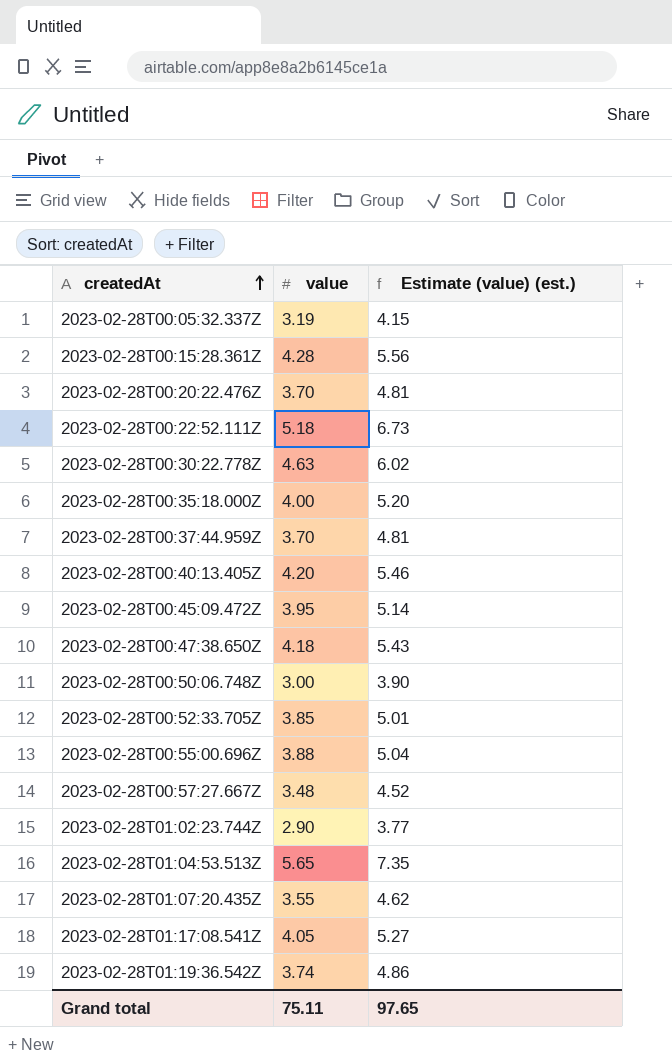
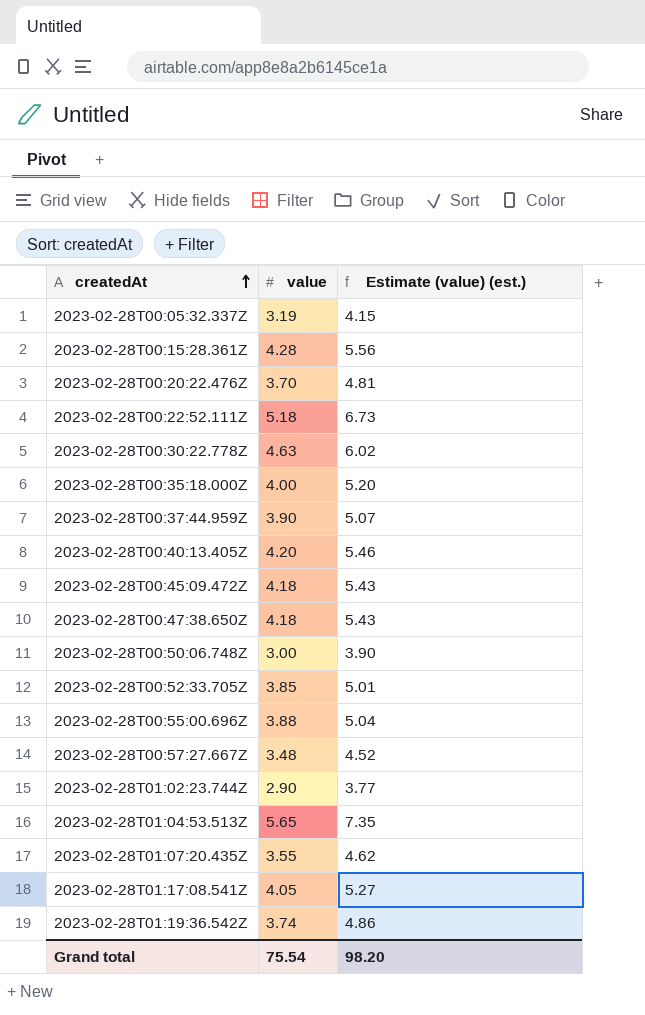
2023-02-28T00:37:44.959Z | value: 3.70 -> 3.90
2023-02-28T00:37:44.959Z | Estimate (value) (est.): 4.81 -> 5.07
2023-02-28T00:45:09.472Z | value: 3.95 -> 4.18
2023-02-28T00:45:09.472Z | Estimate (value) (est.): 5.14 -> 5.43
Grand total | value: 75.11 -> 75.54
Grand total | Estimate (value) (est.): 97.65 -> 98.20

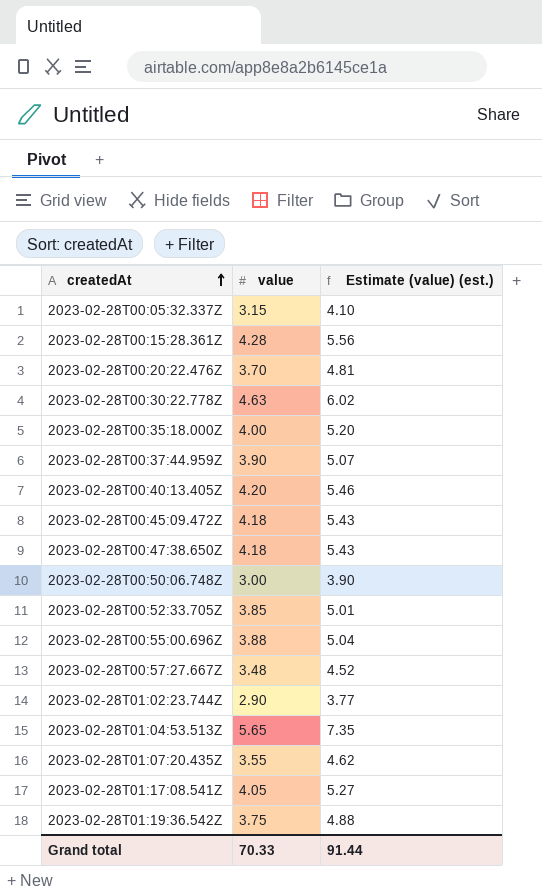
row 2023-02-28T00:22:52.111Z: 5.18 | 6.73 -> none
2023-02-28T00:05:32.337Z | value: 3.19 -> 3.15
2023-02-28T00:05:32.337Z | Estimate (value) (est.): 4.15 -> 4.10
2023-02-28T01:19:36.542Z | value: 3.74 -> 3.75
2023-02-28T01:19:36.542Z | Estimate (value) (est.): 4.86 -> 4.88
Grand total | value: 75.54 -> 70.33
Grand total | Estimate (value) (est.): 98.20 -> 91.44

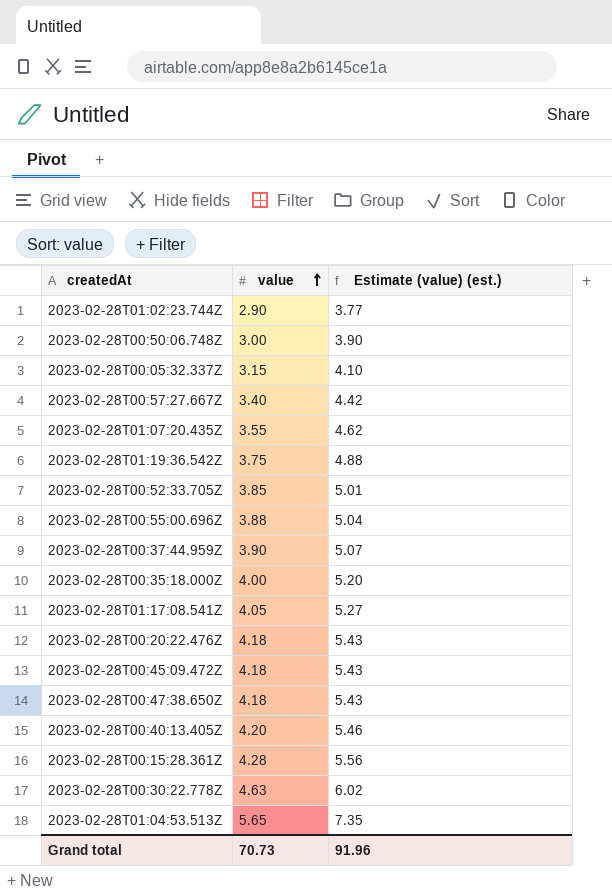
row order: createdAt ascending -> value ascending
2023-02-28T00:57:27.667Z | value: 3.48 -> 3.40
2023-02-28T00:57:27.667Z | Estimate (value) (est.): 4.52 -> 4.42
2023-02-28T00:20:22.476Z | value: 3.70 -> 4.18
2023-02-28T00:20:22.476Z | Estimate (value) (est.): 4.81 -> 5.43
Grand total | value: 70.33 -> 70.73
Grand total | Estimate (value) (est.): 91.44 -> 91.96

